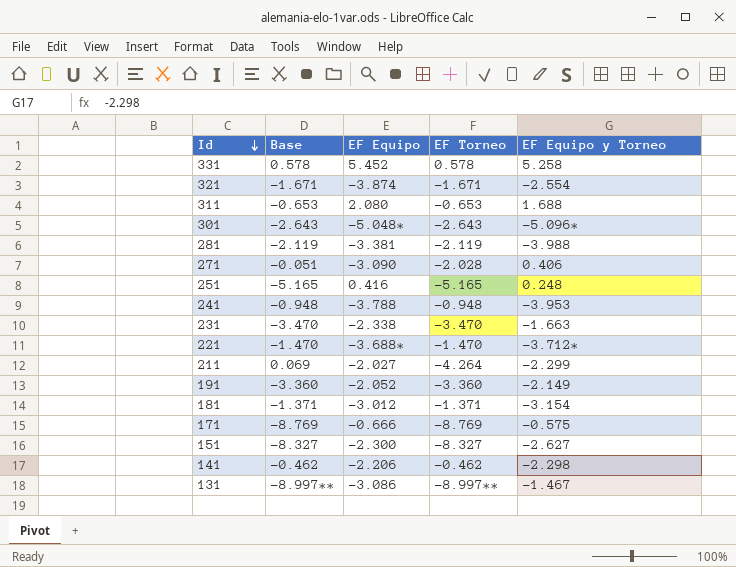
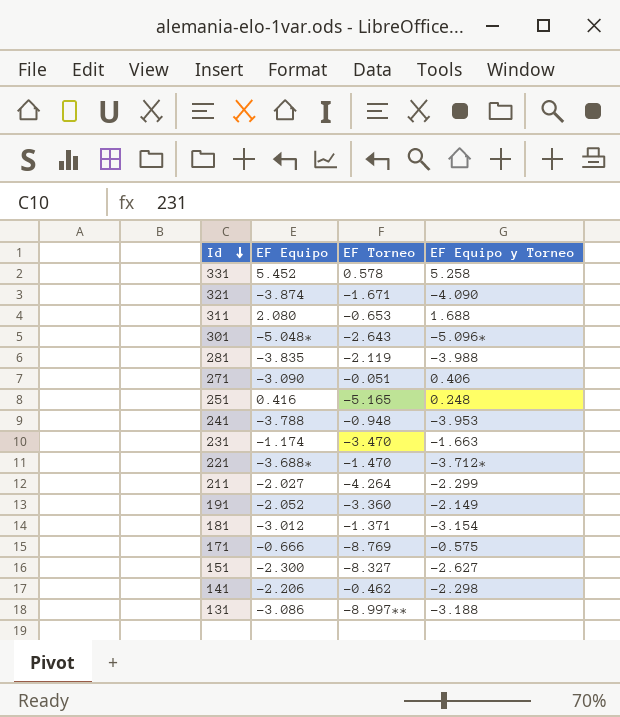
column Base | position: 2 -> none
321 | EF Equipo y Torneo: -2.554 -> -4.090
281 | EF Equipo: -3.381 -> -3.835
271 | EF Torneo: -2.028 -> -0.051
231 | EF Equipo: -2.338 -> -1.174
131 | EF Equipo y Torneo: -1.467 -> -3.188

